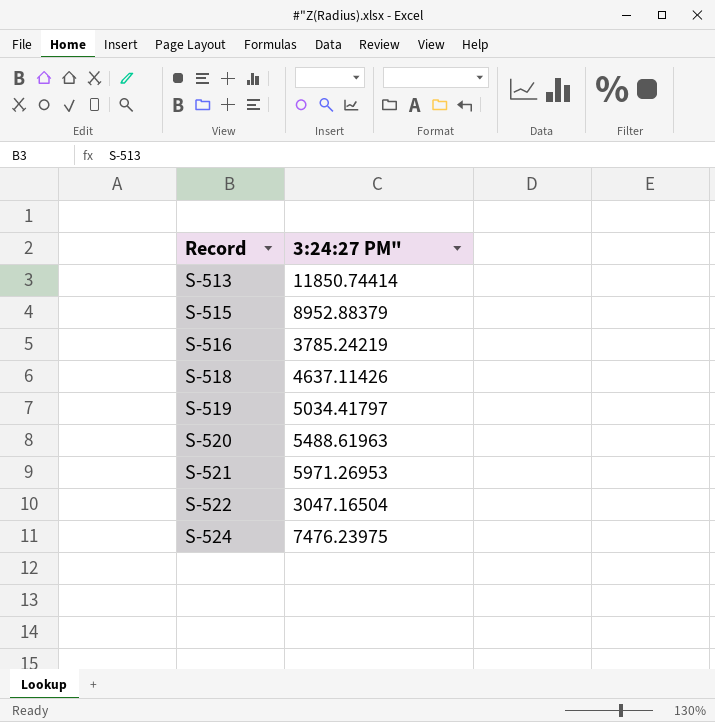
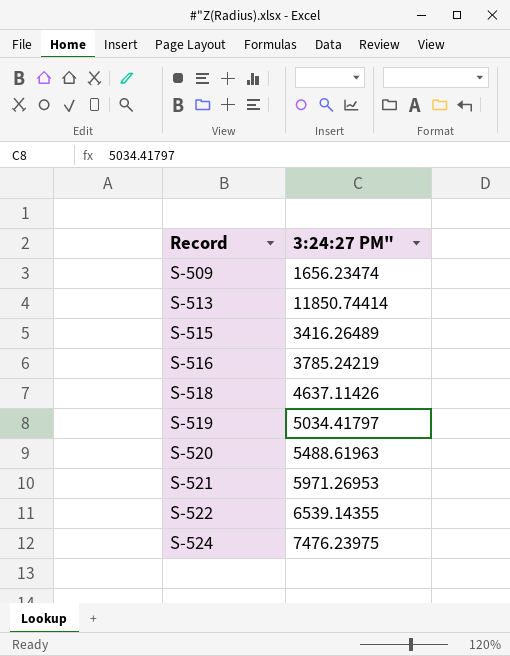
row S-509: none -> 1656.23474
S-515 | 3:24:27 PM": 8952.88379 -> 3416.26489
S-522 | 3:24:27 PM": 3047.16504 -> 6539.14355

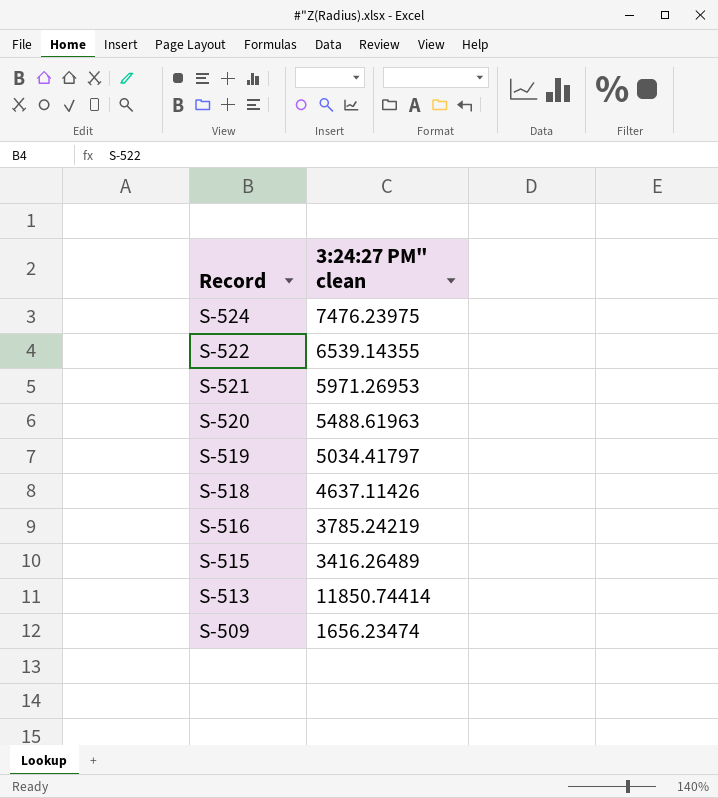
row order: Record ascending -> Record descending
column name: 3:24:27 PM" -> 3:24:27 PM" clean

